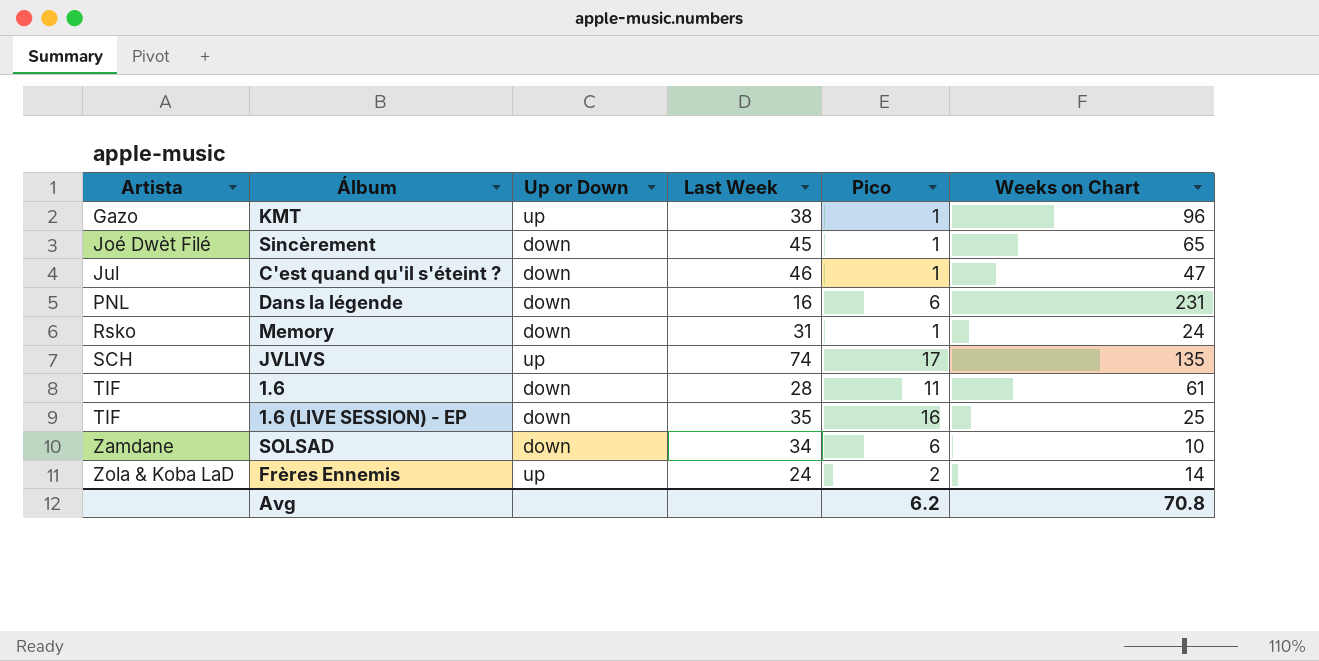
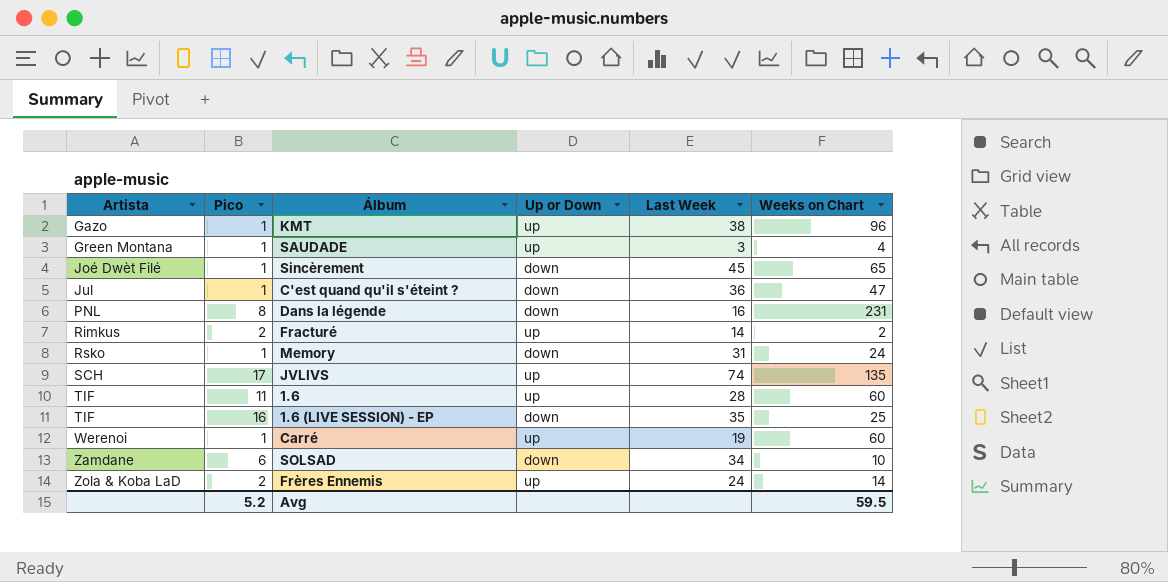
column Pico | position: 5 -> 2
row SAUDADE: none -> Green Montana | 1 | up | 3 | 4
C'est quand qu'il s'éteint ? | Last Week: 46 -> 36
Dans la légende | Pico: 6 -> 8
row Fracturé: none -> Rimkus | 2 | up | 14 | 2
1.6 | Up or Down: down -> up
1.6 | Weeks on Chart: 61 -> 60
row Carré: none -> Werenoi | 1 | up | 19 | 60
Avg | Pico: 6.2 -> 5.2
Avg | Weeks on Chart: 70.8 -> 59.5

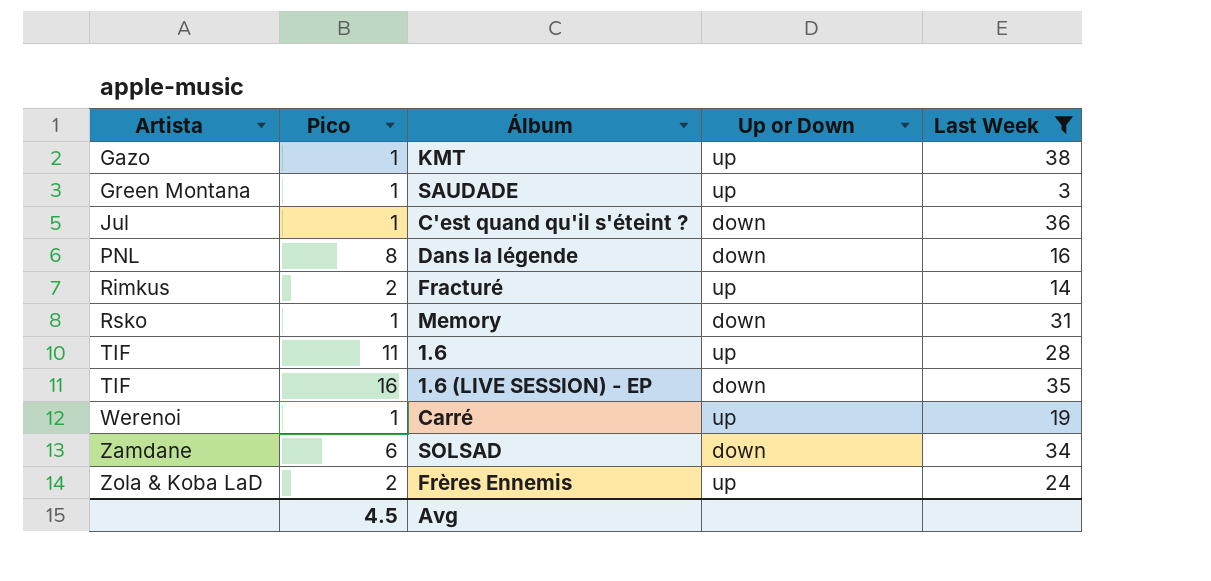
filter: none -> Last Week <= 38
column Weeks on Chart | position: 6 -> none
Avg | Pico: 5.2 -> 4.5

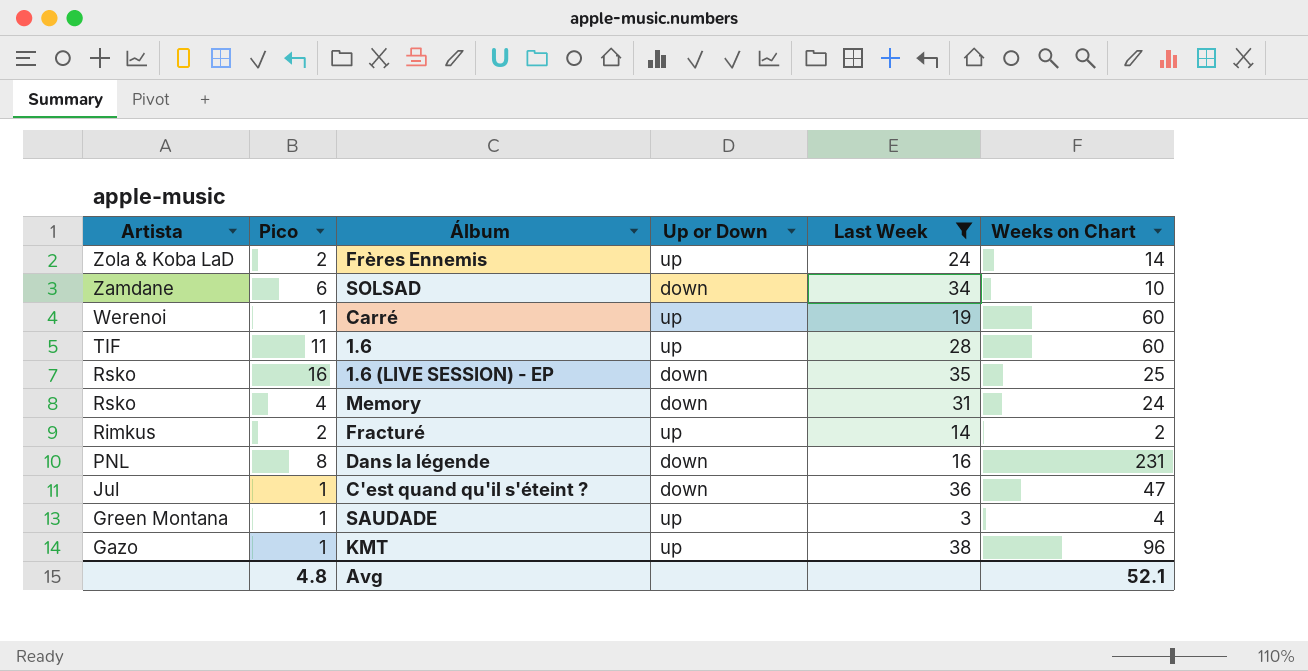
row order: Artista ascending -> Artista descending
column Weeks on Chart | position: none -> 6
1.6 (LIVE SESSION) - EP | Artista: TIF -> Rsko
Memory | Pico: 1 -> 4
Avg | Pico: 4.5 -> 4.8

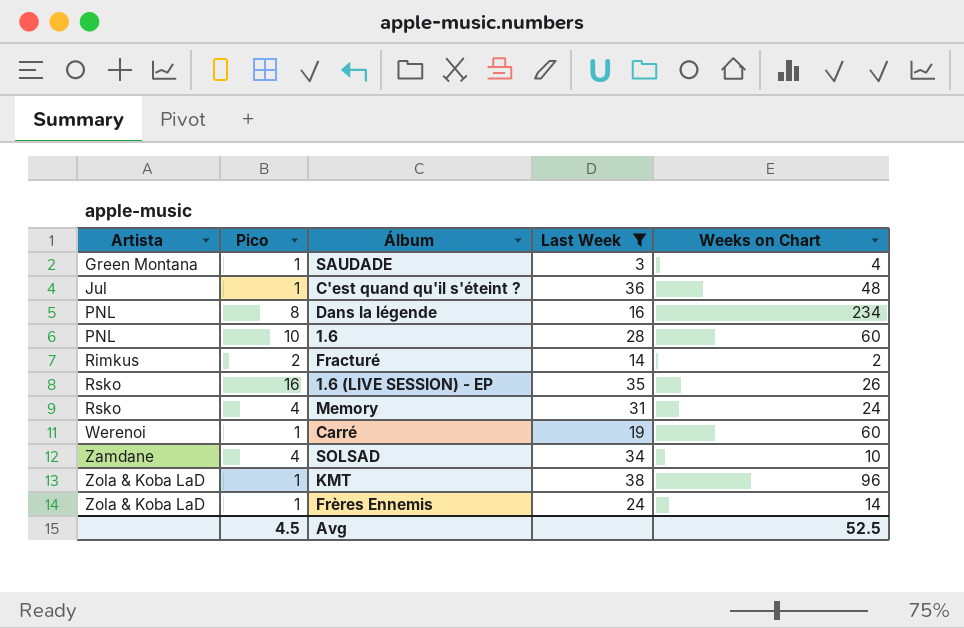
row order: Artista descending -> Artista ascending
column Up or Down | position: 4 -> none
C'est quand qu'il s'éteint ? | Weeks on Chart: 47 -> 48
Dans la légende | Weeks on Chart: 231 -> 234
1.6 | Artista: TIF -> PNL
1.6 | Pico: 11 -> 10
1.6 (LIVE SESSION) - EP | Weeks on Chart: 25 -> 26
SOLSAD | Pico: 6 -> 4
KMT | Artista: Gazo -> Zola & Koba LaD
Frères Ennemis | Pico: 2 -> 1
Avg | Pico: 4.8 -> 4.5
Avg | Weeks on Chart: 52.1 -> 52.5

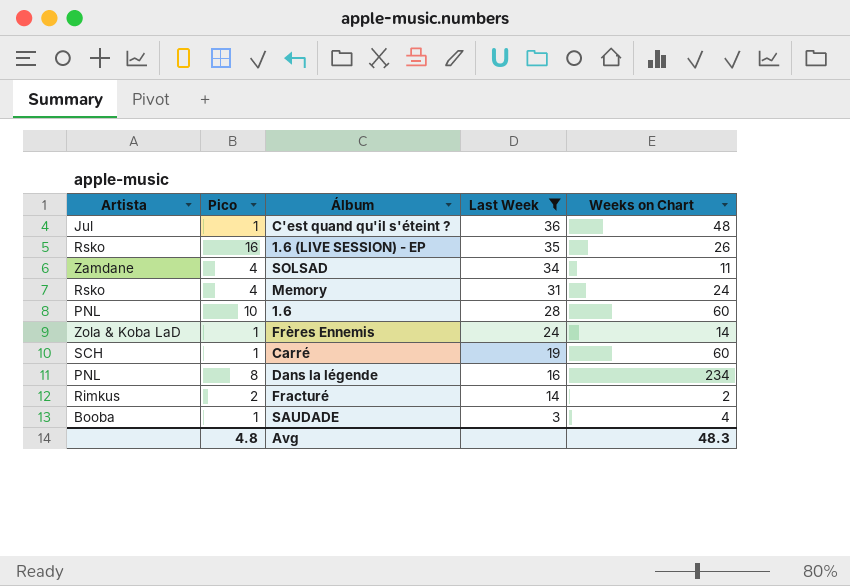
row order: Artista ascending -> Last Week descending
row KMT: Zola & Koba LaD | 1 | 38 | 96 -> none
SOLSAD | Weeks on Chart: 10 -> 11
Carré | Artista: Werenoi -> SCH
SAUDADE | Artista: Green Montana -> Booba
Avg | Pico: 4.5 -> 4.8
Avg | Weeks on Chart: 52.5 -> 48.3

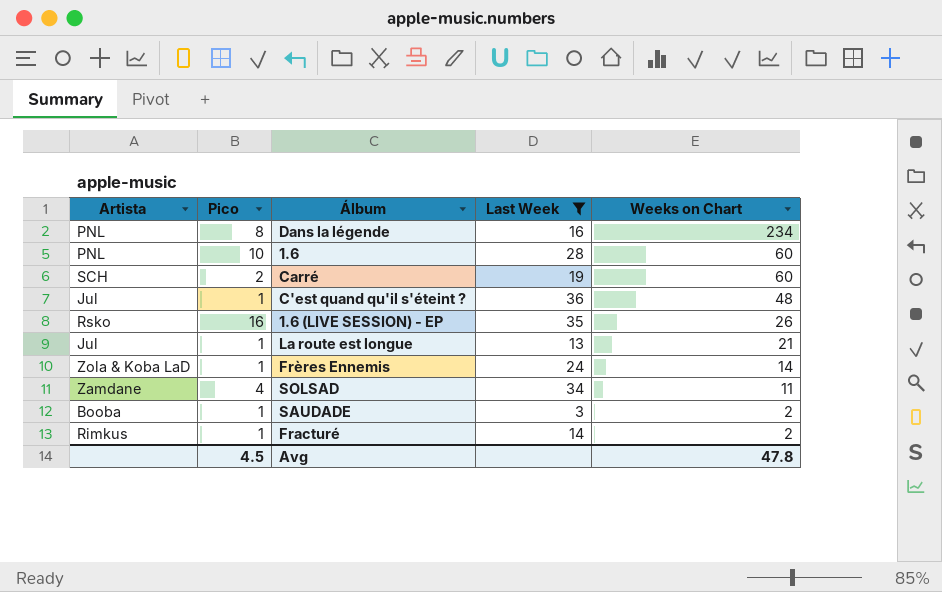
row order: Last Week descending -> Weeks on Chart descending
row Memory: Rsko | 4 | 31 | 24 -> none
Carré | Pico: 1 -> 2
row La route est longue: none -> Jul | 1 | 13 | 21
SAUDADE | Weeks on Chart: 4 -> 2
Fracturé | Pico: 2 -> 1
Avg | Pico: 4.8 -> 4.5
Avg | Weeks on Chart: 48.3 -> 47.8

